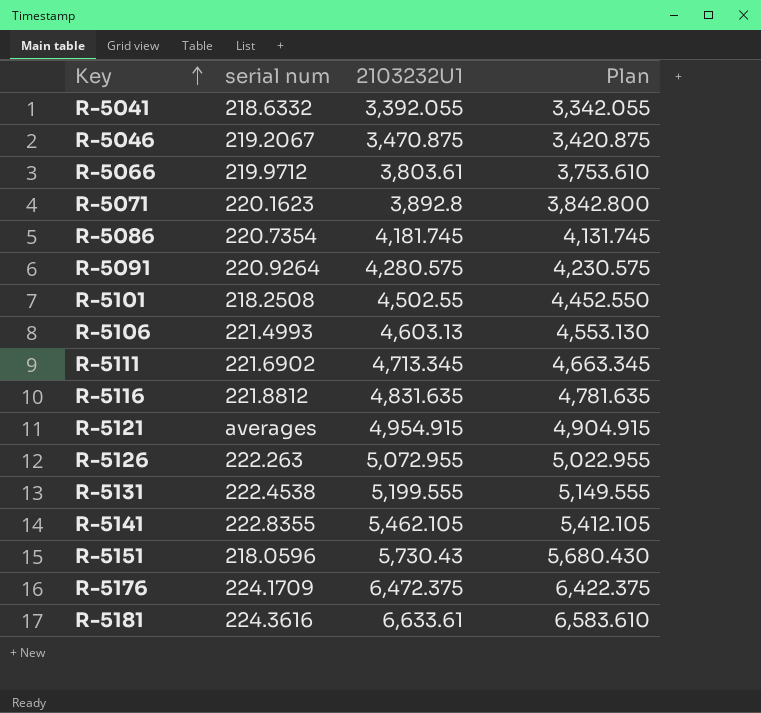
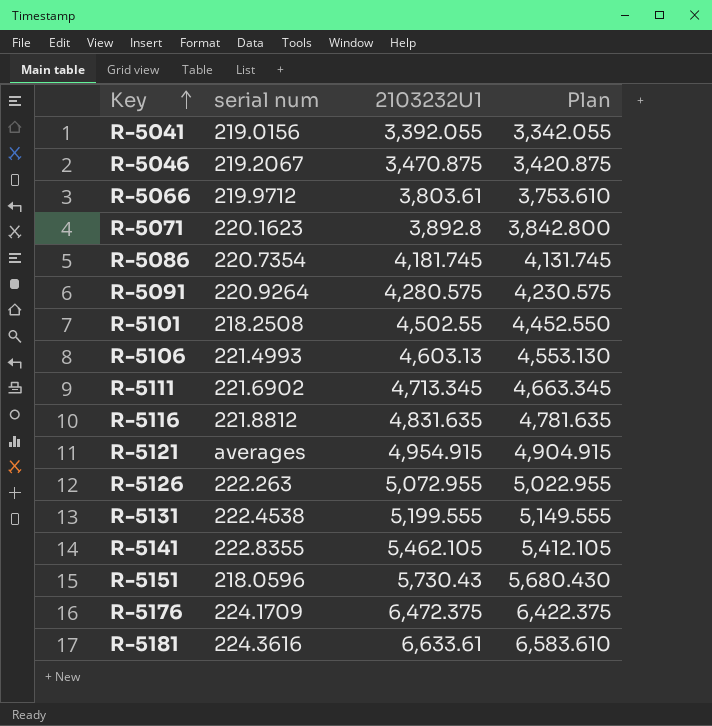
R-5041 | serial num: 218.6332 -> 219.0156

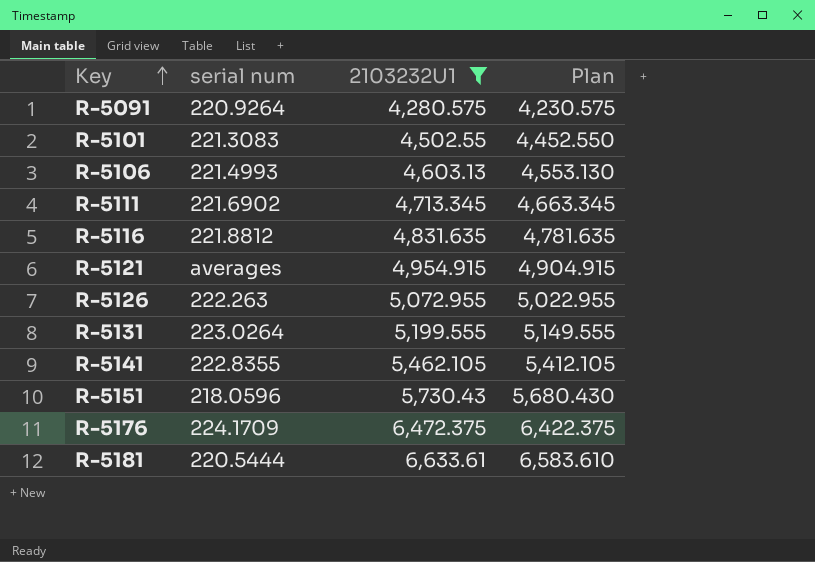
filter: none -> 2103232U1 >= 4,280.575
R-5101 | serial num: 218.2508 -> 221.3083
R-5131 | serial num: 222.4538 -> 223.0264
R-5181 | serial num: 224.3616 -> 220.5444

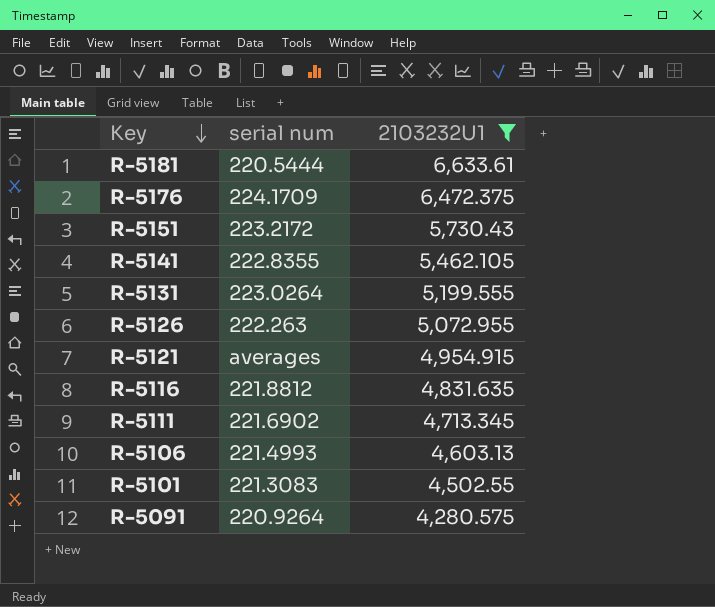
row order: Key ascending -> Key descending
column Plan | formula: [2103232U1] - 50 -> none
R-5151 | serial num: 218.0596 -> 223.2172

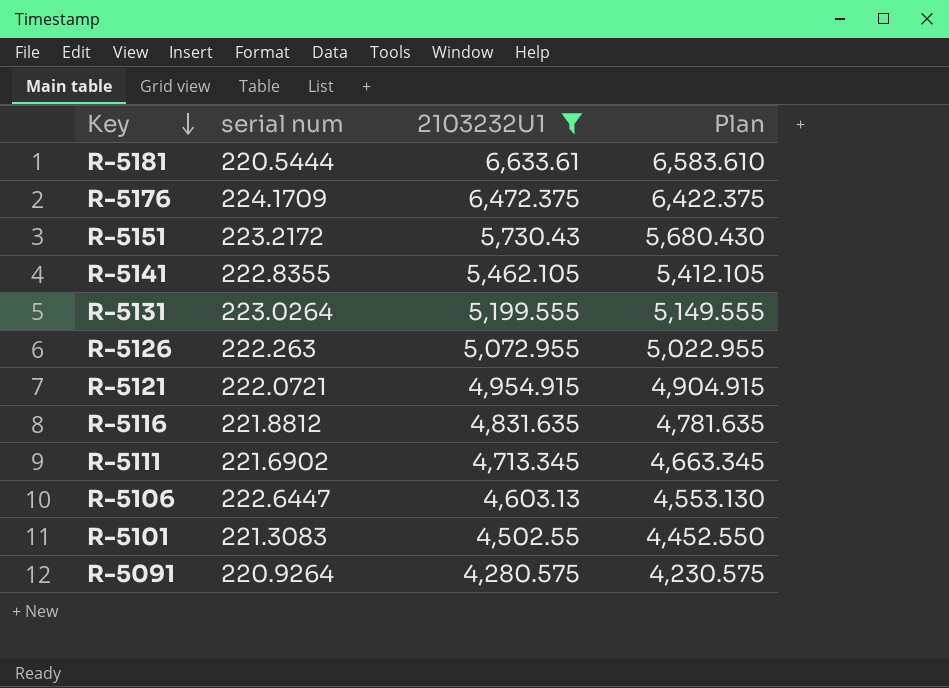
column Plan | formula: none -> [2103232U1] - 50
R-5121 | serial num: averages -> 222.0721
R-5106 | serial num: 221.4993 -> 222.6447

